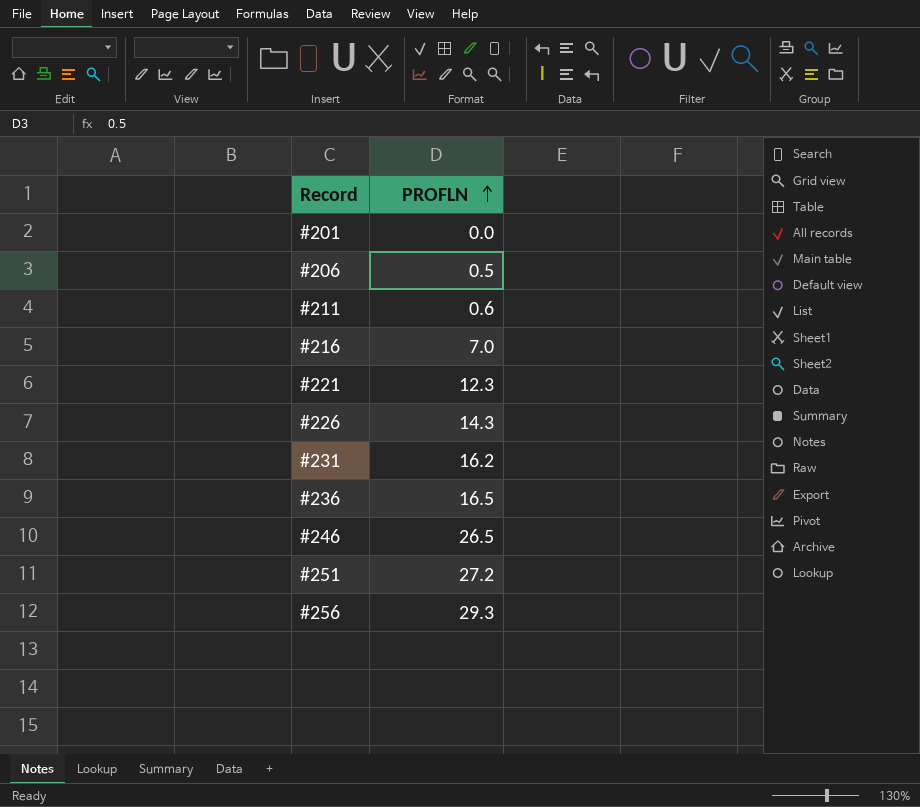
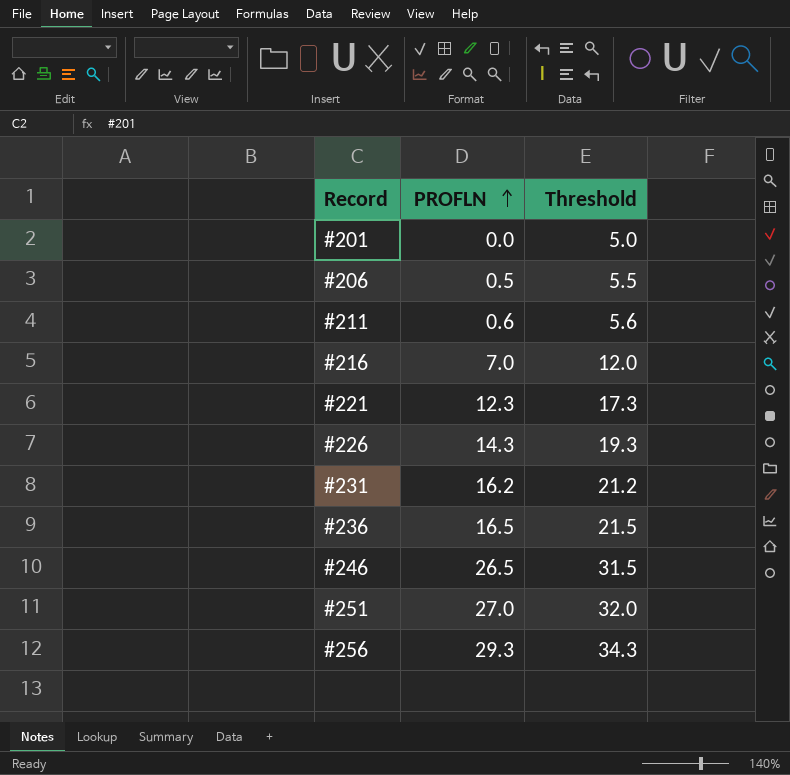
column Threshold | formula: none -> [PROFLN] + 5
#251 | PROFLN: 27.2 -> 27.0

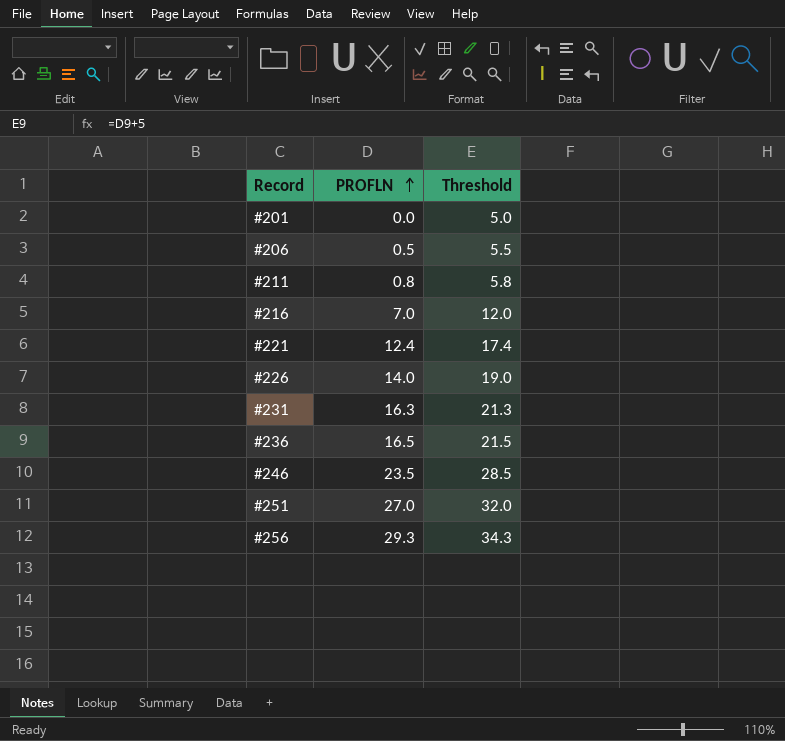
#211 | PROFLN: 0.6 -> 0.8
#211 | Threshold: 5.6 -> 5.8
#221 | PROFLN: 12.3 -> 12.4
#221 | Threshold: 17.3 -> 17.4
#226 | PROFLN: 14.3 -> 14.0
#226 | Threshold: 19.3 -> 19.0
#231 | PROFLN: 16.2 -> 16.3
#231 | Threshold: 21.2 -> 21.3
#246 | PROFLN: 26.5 -> 23.5
#246 | Threshold: 31.5 -> 28.5

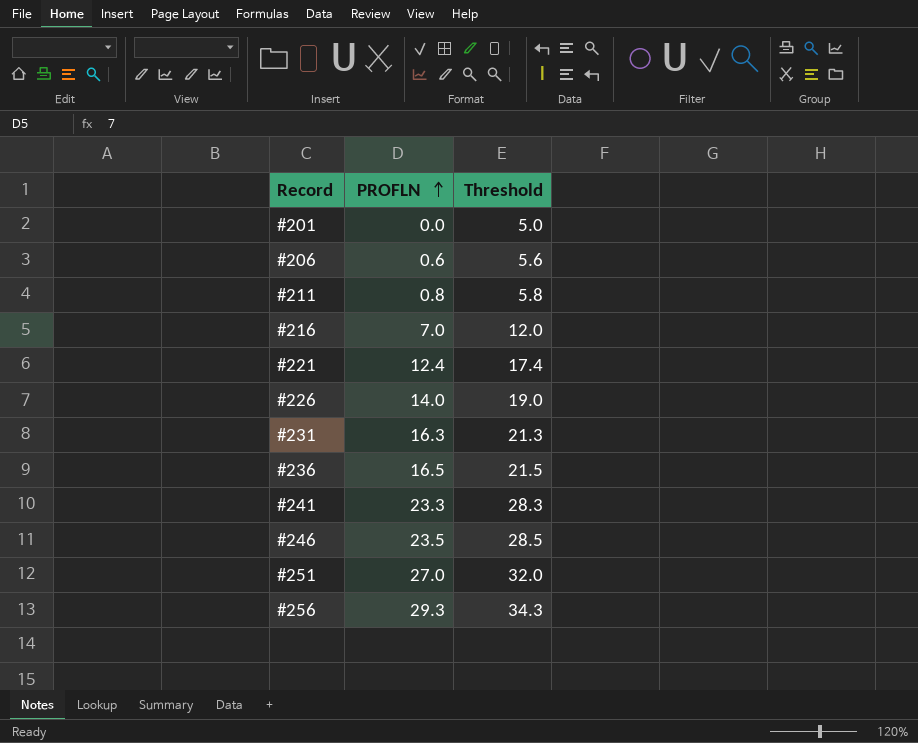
#206 | PROFLN: 0.5 -> 0.6
#206 | Threshold: 5.5 -> 5.6
row #241: none -> 23.3 | 28.3

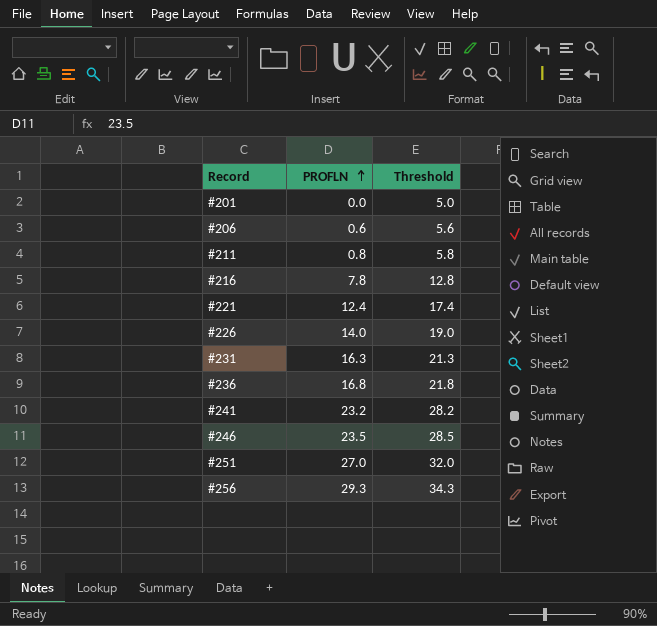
#216 | PROFLN: 7.0 -> 7.8
#216 | Threshold: 12.0 -> 12.8
#236 | PROFLN: 16.5 -> 16.8
#236 | Threshold: 21.5 -> 21.8
#241 | PROFLN: 23.3 -> 23.2
#241 | Threshold: 28.3 -> 28.2

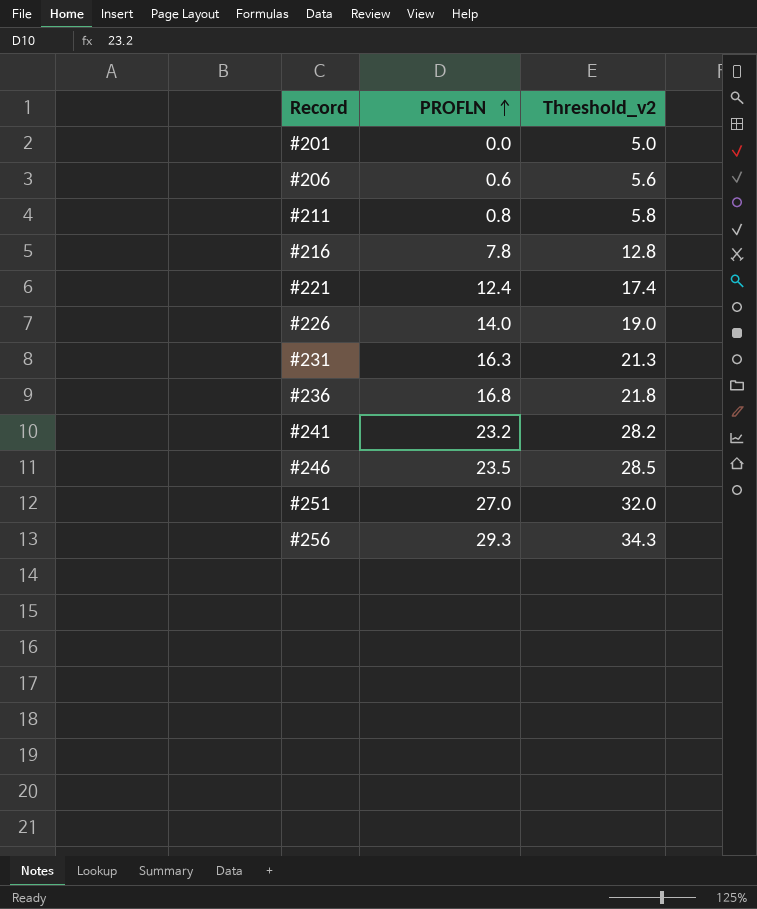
column name: Threshold -> Threshold_v2

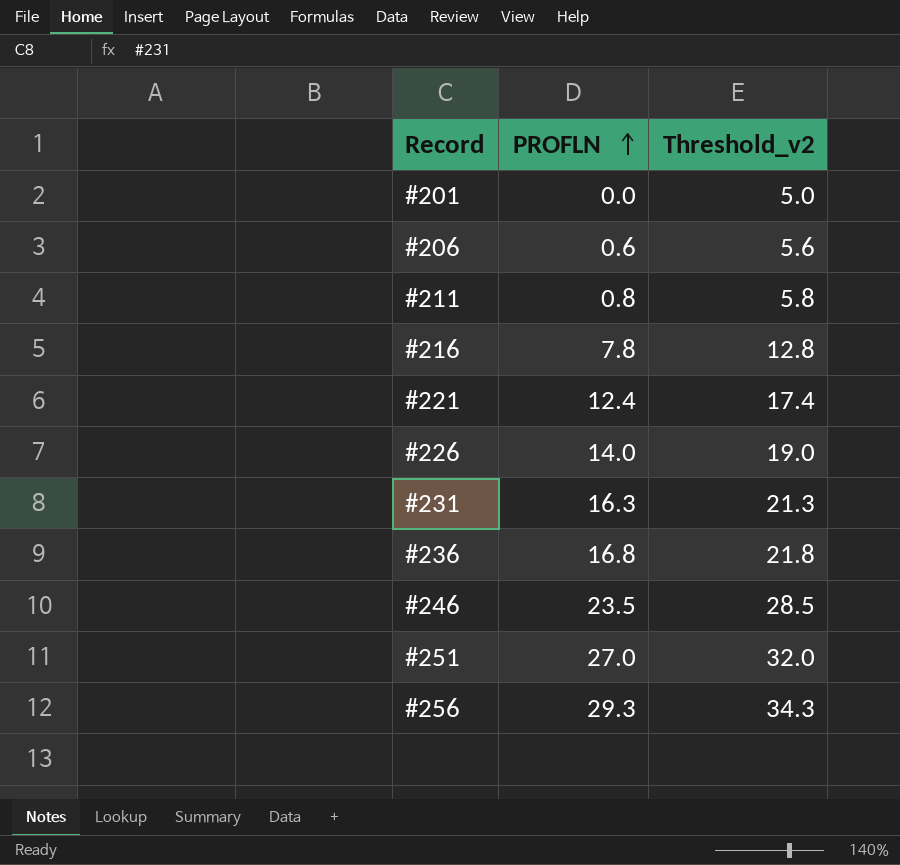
row #241: 23.2 | 28.2 -> none

